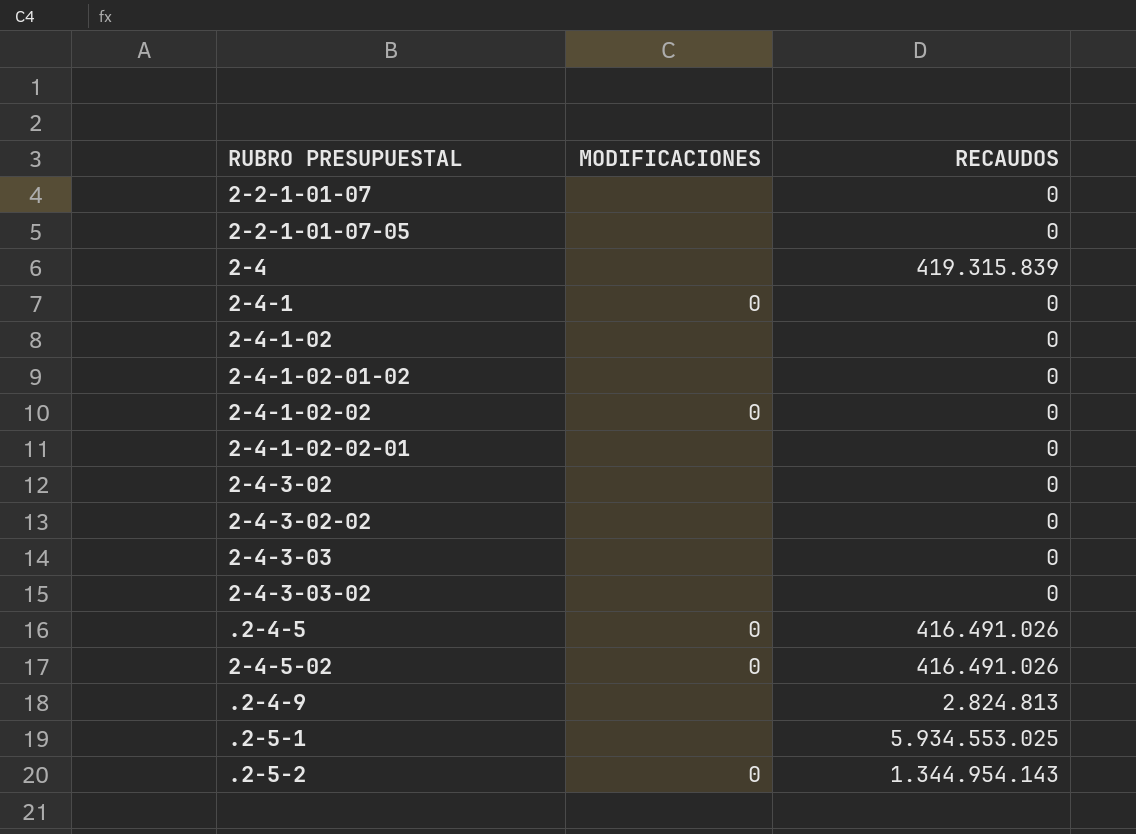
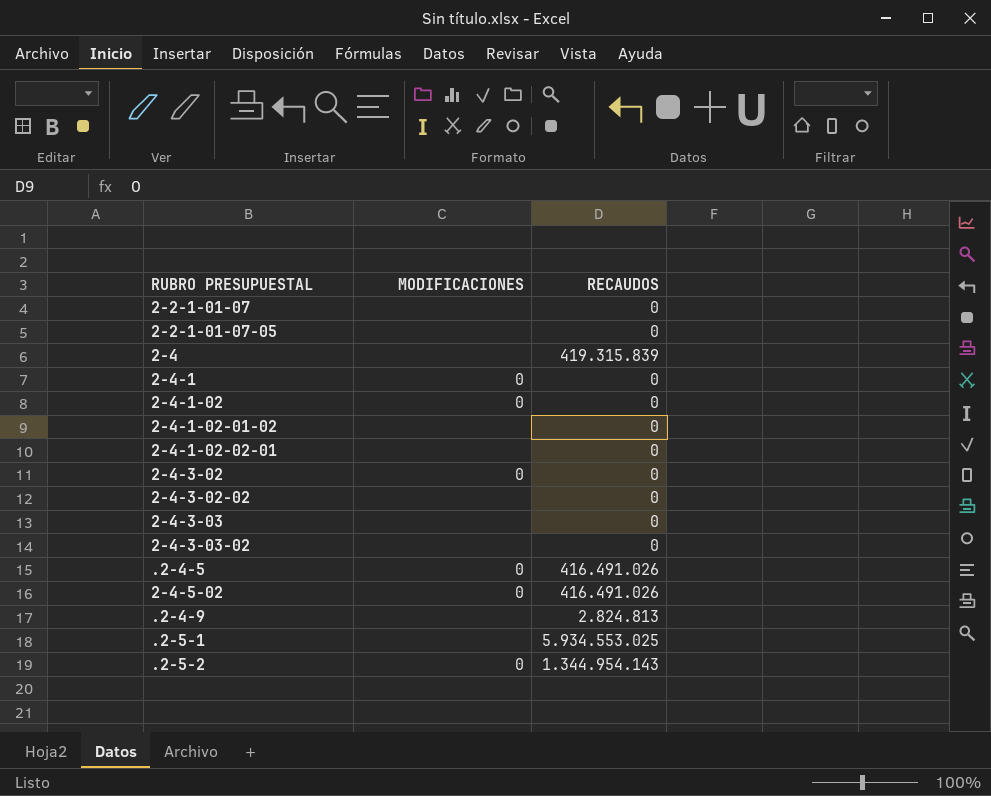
row 2-4-1-02-02: 0 | 0 -> none
2-4-1-02 | MODIFICACIONES: none -> 0
2-4-3-02 | MODIFICACIONES: none -> 0

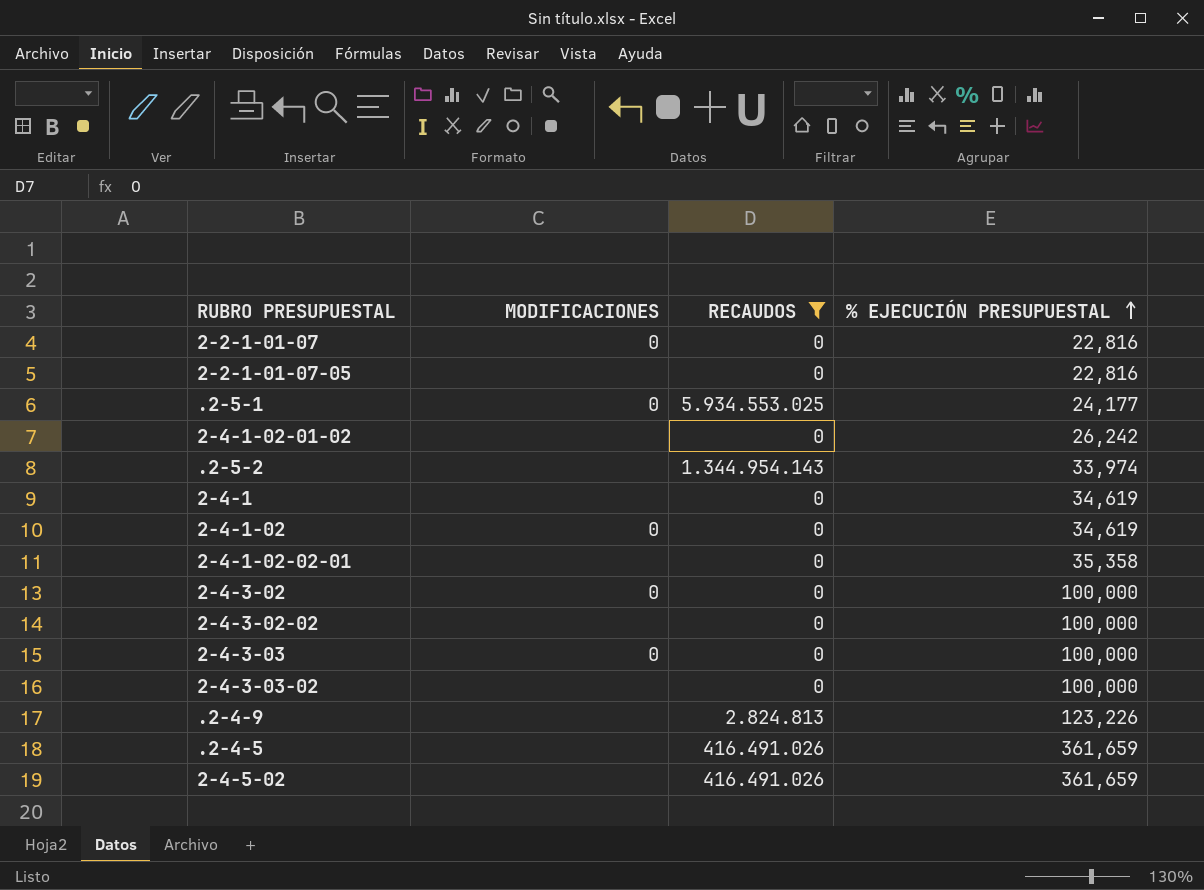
filter: none -> RECAUDOS != 419.315.839
row order: none -> % EJECUCIÓN PRESUPUESTAL ascending
column % EJECUCIÓN PRESUPUESTAL | position: none -> 4
2-2-1-01-07 | MODIFICACIONES: none -> 0
.2-5-1 | MODIFICACIONES: none -> 0
.2-5-2 | MODIFICACIONES: 0 -> none
2-4-1 | MODIFICACIONES: 0 -> none
2-4-3-03 | MODIFICACIONES: none -> 0
.2-4-5 | MODIFICACIONES: 0 -> none
2-4-5-02 | MODIFICACIONES: 0 -> none

